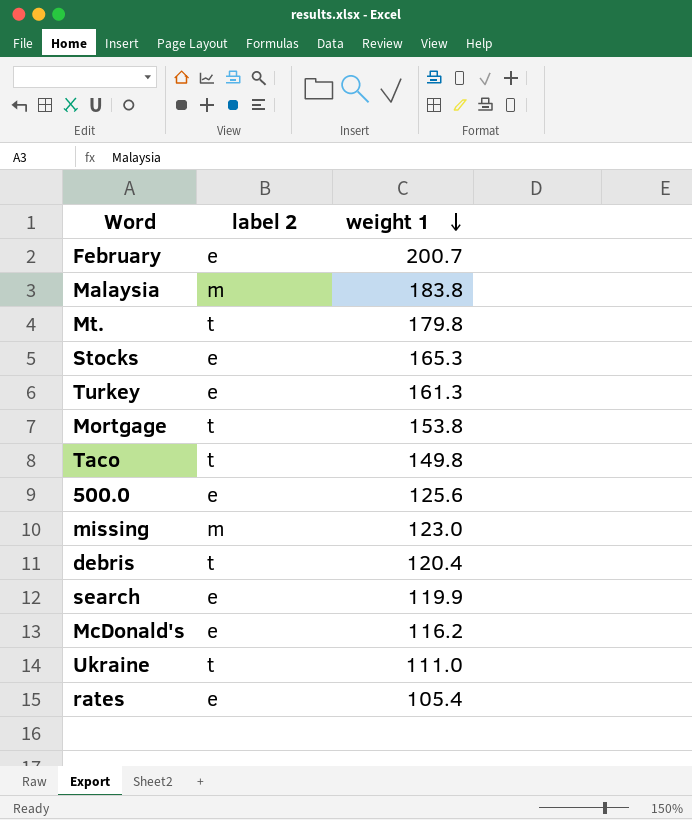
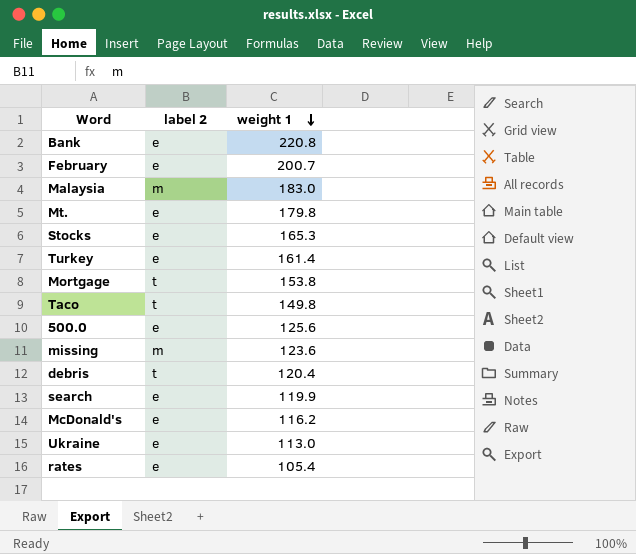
row Bank: none -> e | 220.8
Malaysia | weight 1: 183.8 -> 183.0
Mt. | label 2: t -> e
Turkey | weight 1: 161.3 -> 161.4
missing | weight 1: 123.0 -> 123.6
Ukraine | label 2: t -> e
Ukraine | weight 1: 111.0 -> 113.0

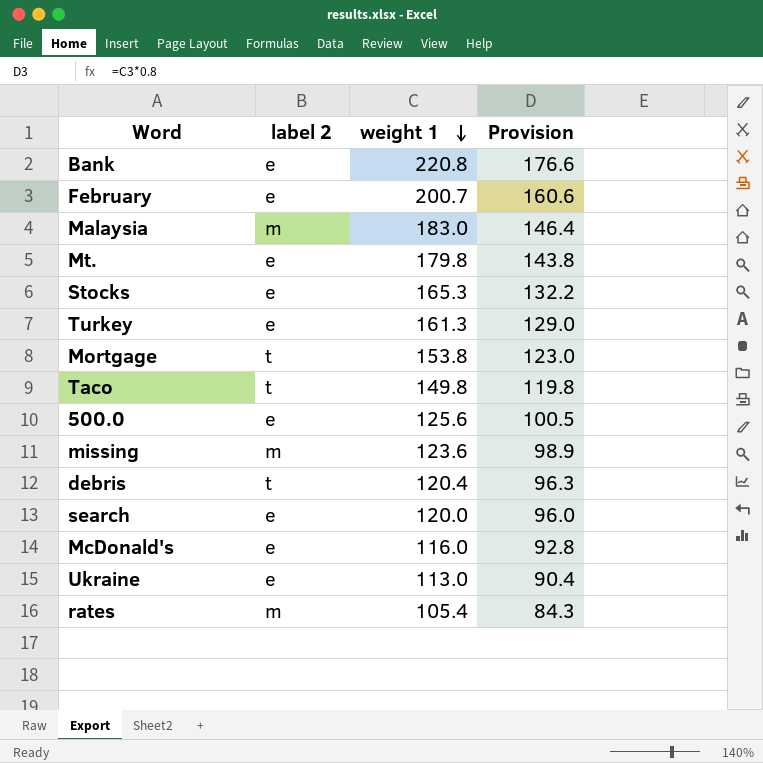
column Provision | formula: none -> [weight 1] * 0.8
Turkey | weight 1: 161.4 -> 161.3
search | weight 1: 119.9 -> 120.0
McDonald's | weight 1: 116.2 -> 116.0
rates | label 2: e -> m

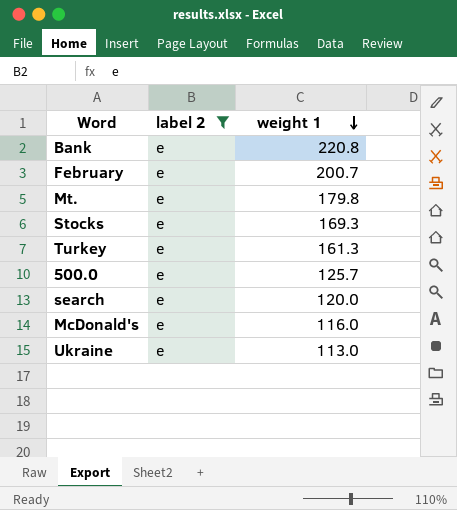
filter: none -> label 2 = e
column Provision | formula: [weight 1] * 0.8 -> none
Stocks | weight 1: 165.3 -> 169.3
500.0 | weight 1: 125.6 -> 125.7

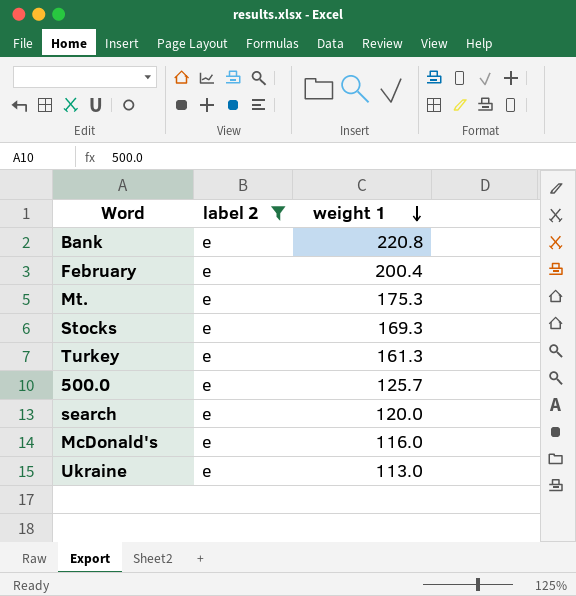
February | weight 1: 200.7 -> 200.4
Mt. | weight 1: 179.8 -> 175.3

